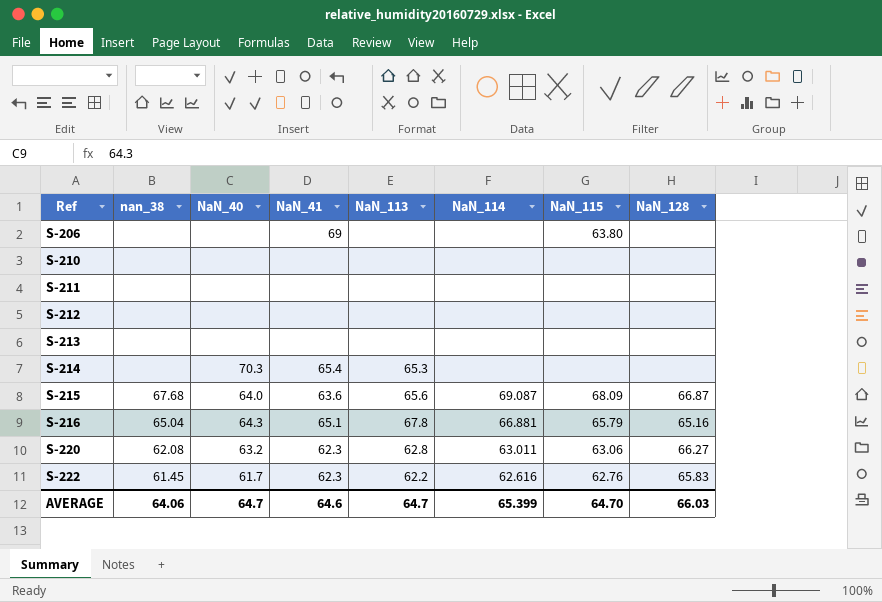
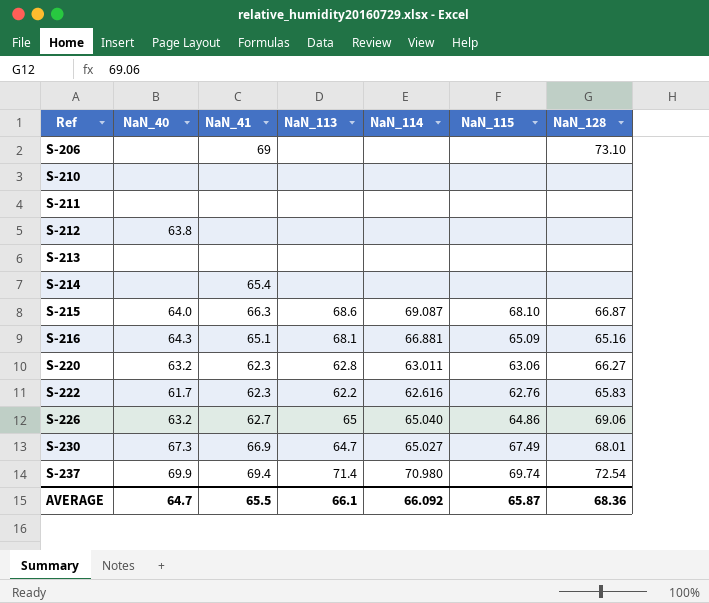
column nan_38 | position: 2 -> none
S-206 | NaN_115: 63.80 -> none
S-206 | NaN_128: none -> 73.10
S-212 | NaN_40: none -> 63.8
S-214 | NaN_40: 70.3 -> none
S-214 | NaN_113: 65.3 -> none
S-215 | NaN_41: 63.6 -> 66.3
S-215 | NaN_113: 65.6 -> 68.6
S-215 | NaN_115: 68.09 -> 68.10
S-216 | NaN_113: 67.8 -> 68.1
S-216 | NaN_115: 65.79 -> 65.09
row S-226: none -> 63.2 | 62.7 | 65 | 65.040 | 64.86 | 69.06
row S-230: none -> 67.3 | 66.9 | 64.7 | 65.027 | 67.49 | 68.01
row S-237: none -> 69.9 | 69.4 | 71.4 | 70.980 | 69.74 | 72.54
AVERAGE | NaN_41: 64.6 -> 65.5
AVERAGE | NaN_113: 64.7 -> 66.1
AVERAGE | NaN_114: 65.399 -> 66.092
AVERAGE | NaN_115: 64.70 -> 65.87
AVERAGE | NaN_128: 66.03 -> 68.36

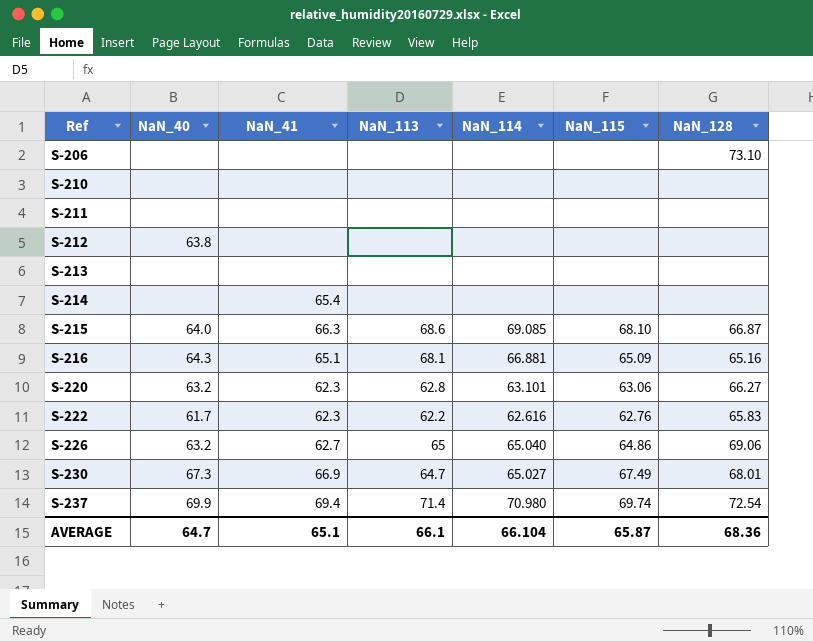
S-206 | NaN_41: 69 -> none
S-215 | NaN_114: 69.087 -> 69.085
S-220 | NaN_114: 63.011 -> 63.101
AVERAGE | NaN_41: 65.5 -> 65.1
AVERAGE | NaN_114: 66.092 -> 66.104

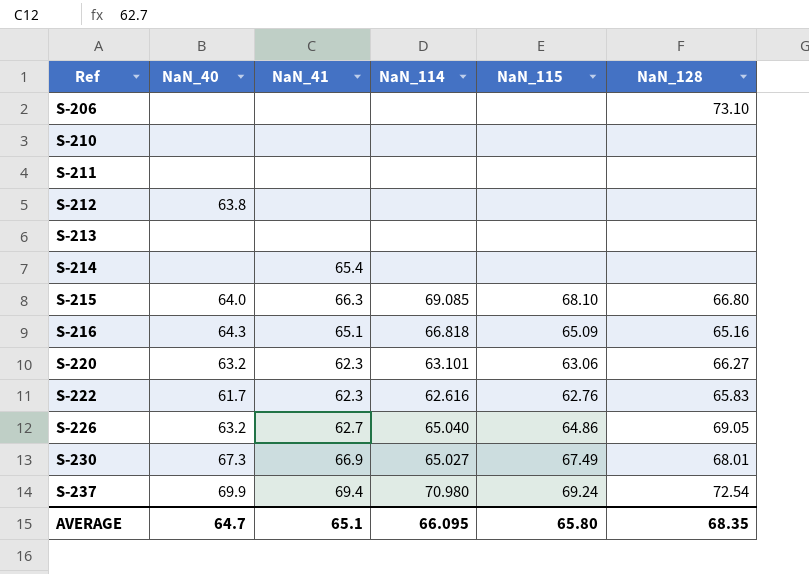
column NaN_113 | position: 4 -> none
S-215 | NaN_128: 66.87 -> 66.80
S-216 | NaN_114: 66.881 -> 66.818
S-226 | NaN_128: 69.06 -> 69.05
S-237 | NaN_115: 69.74 -> 69.24
AVERAGE | NaN_114: 66.104 -> 66.095
AVERAGE | NaN_115: 65.87 -> 65.80
AVERAGE | NaN_128: 68.36 -> 68.35

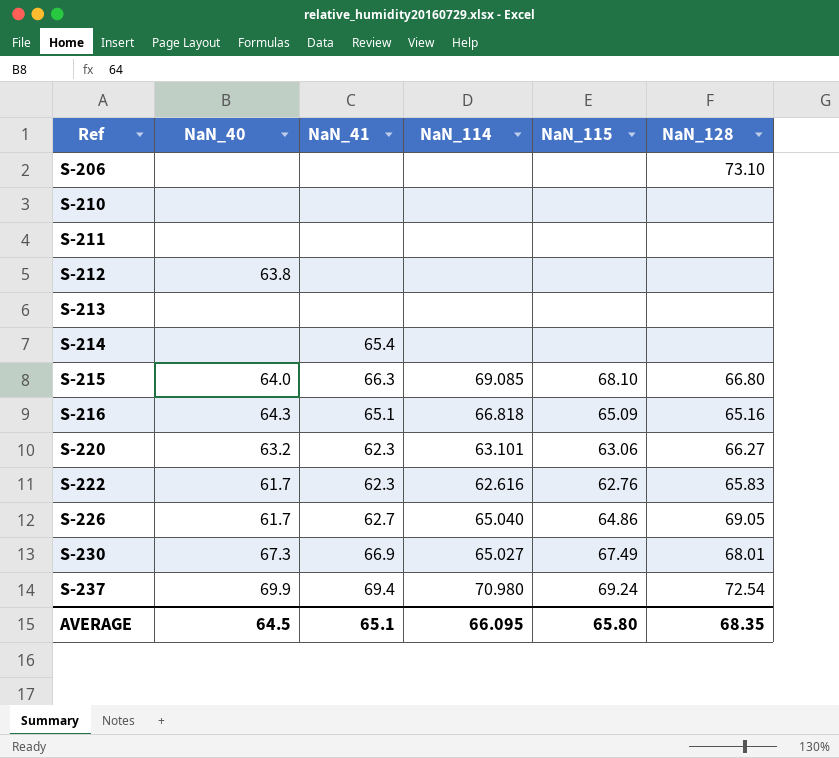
S-226 | NaN_40: 63.2 -> 61.7
AVERAGE | NaN_40: 64.7 -> 64.5

